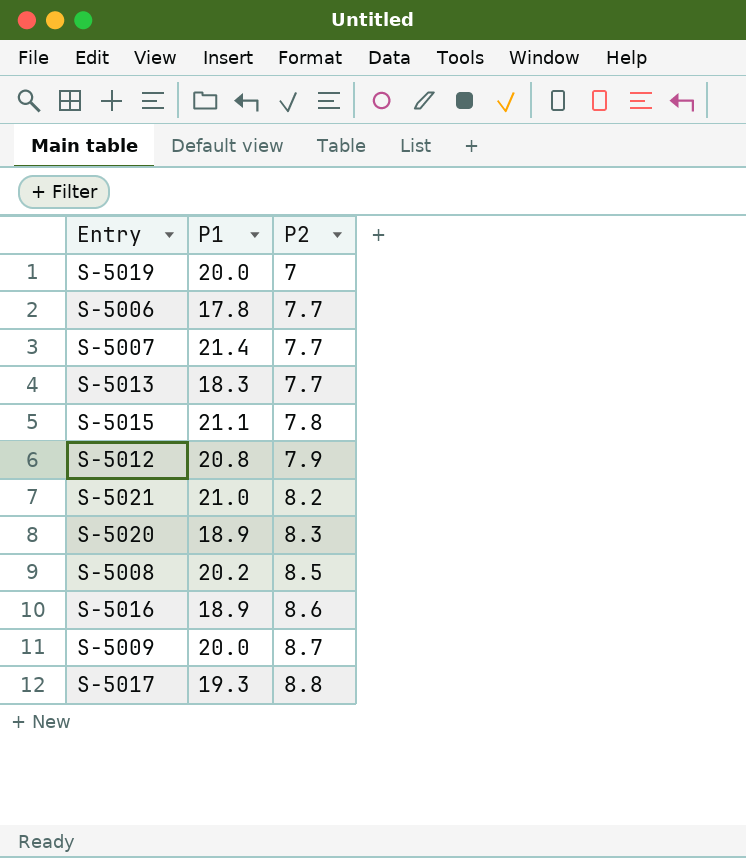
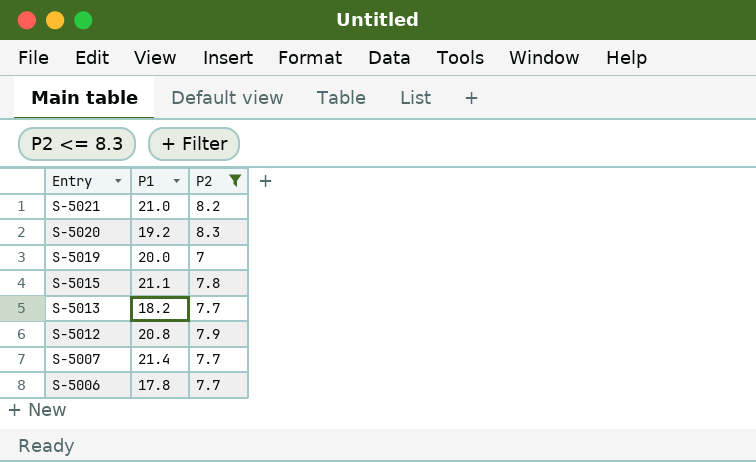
filter: none -> P2 <= 8.3
row order: P2 ascending -> Entry descending
S-5020 | P1: 18.9 -> 19.2
S-5013 | P1: 18.3 -> 18.2

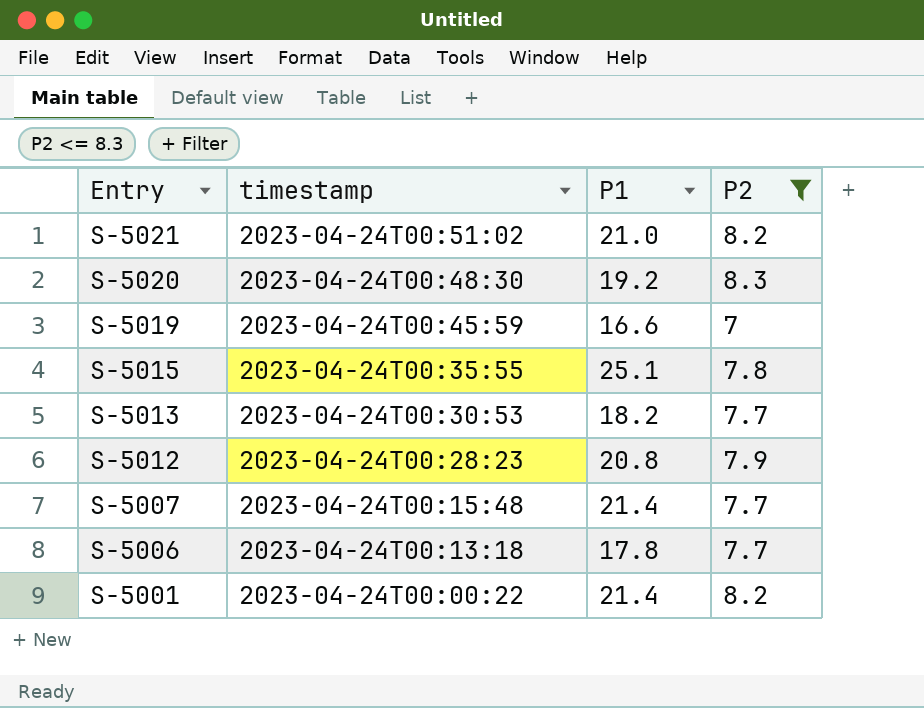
column timestamp | position: none -> 2
S-5019 | P1: 20.0 -> 16.6
S-5015 | P1: 21.1 -> 25.1
row S-5001: none -> 2023-04-24T00:00:22 | 21.4 | 8.2

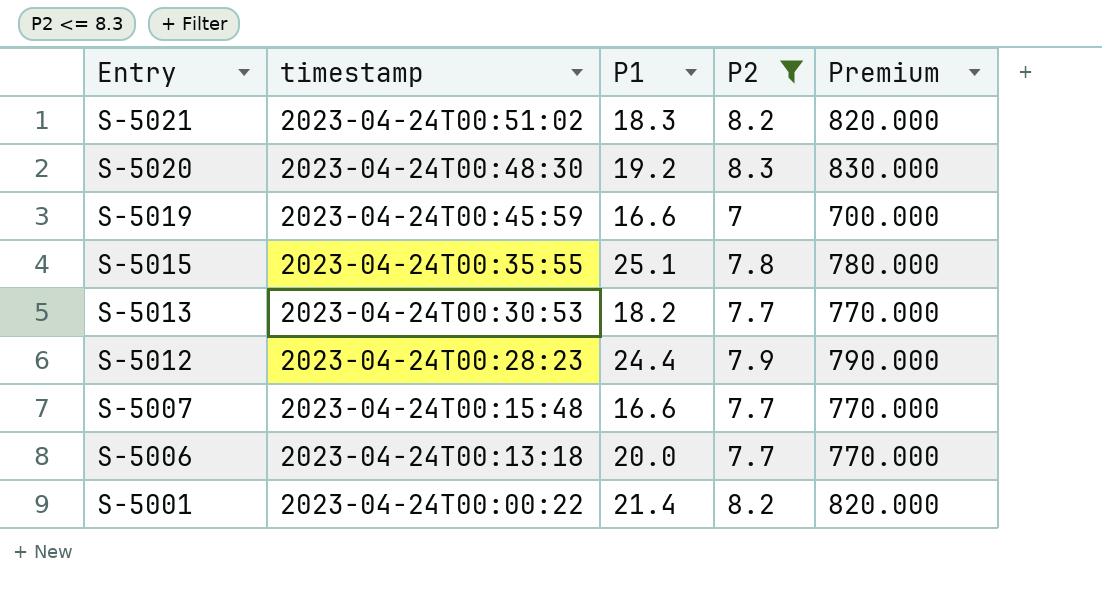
column Premium | formula: none -> [P2] * 100
S-5021 | P1: 21.0 -> 18.3
S-5012 | P1: 20.8 -> 24.4
S-5007 | P1: 21.4 -> 16.6
S-5006 | P1: 17.8 -> 20.0

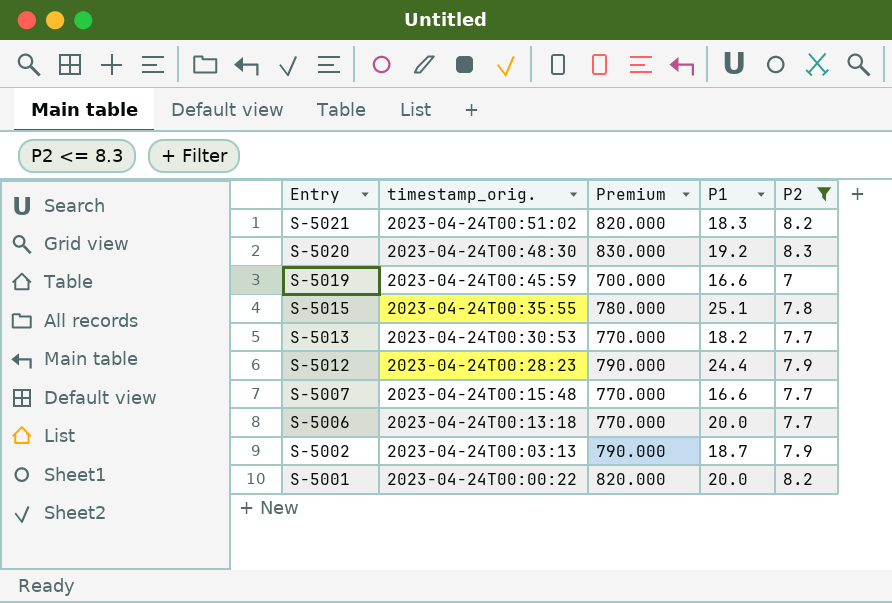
column name: timestamp -> timestamp_orig.
column Premium | position: 5 -> 3
row S-5002: none -> 2023-04-24T00:03:13 | 790.000 | 18.7 | 7.9
S-5001 | P1: 21.4 -> 20.0

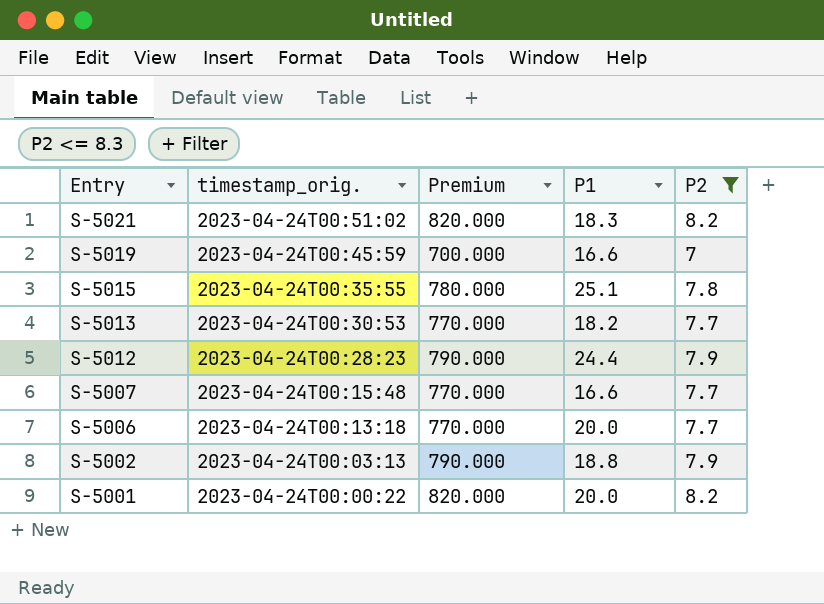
row S-5020: 2023-04-24T00:48:30 | 830.000 | 19.2 | 8.3 -> none
S-5002 | P1: 18.7 -> 18.8

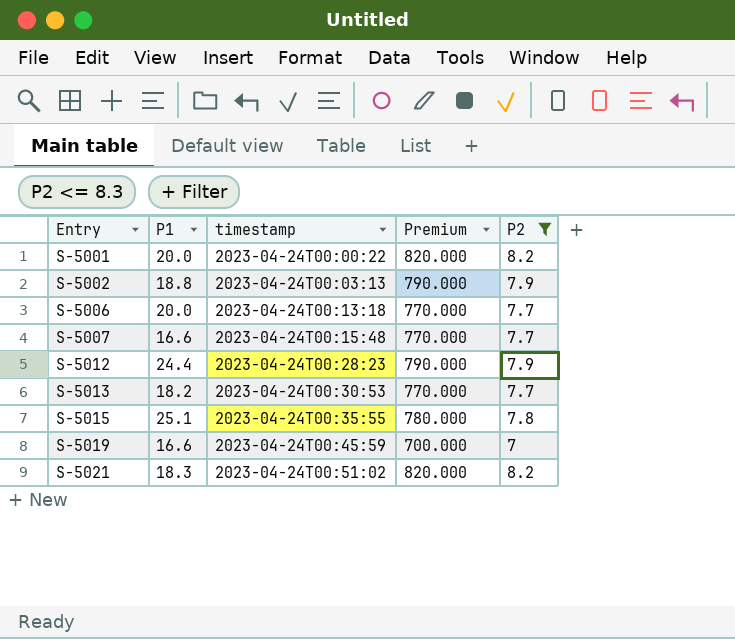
row order: Entry descending -> Entry ascending
column P1 | position: 4 -> 2
column name: timestamp_orig. -> timestamp

